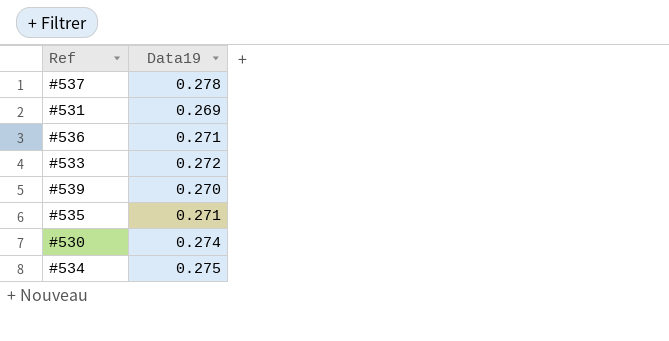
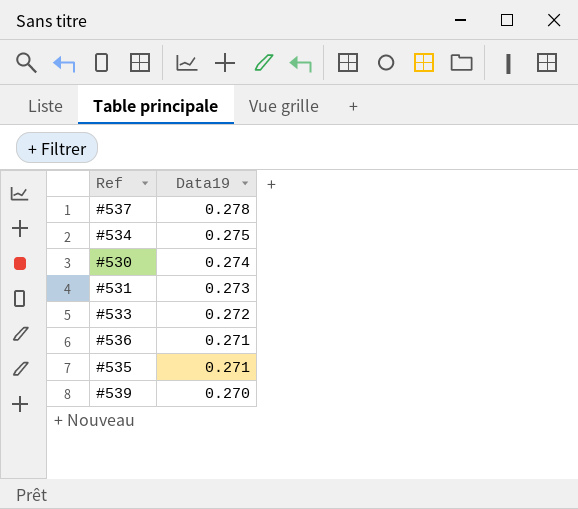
row order: none -> Data19 descending
#531 | Data19: 0.269 -> 0.273

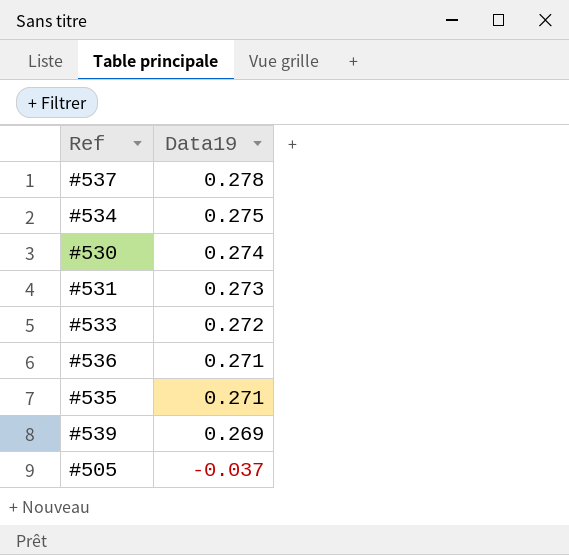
#539 | Data19: 0.270 -> 0.269
row #505: none -> -0.037

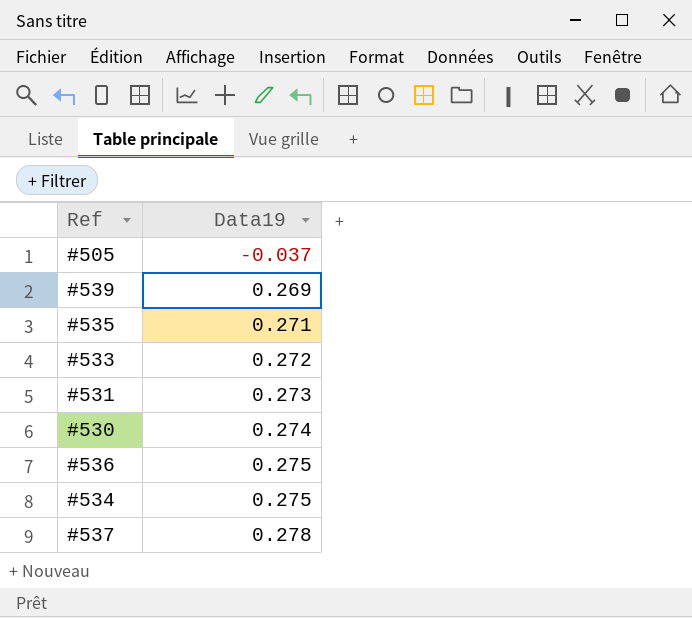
row order: Data19 descending -> Data19 ascending
#536 | Data19: 0.271 -> 0.275

